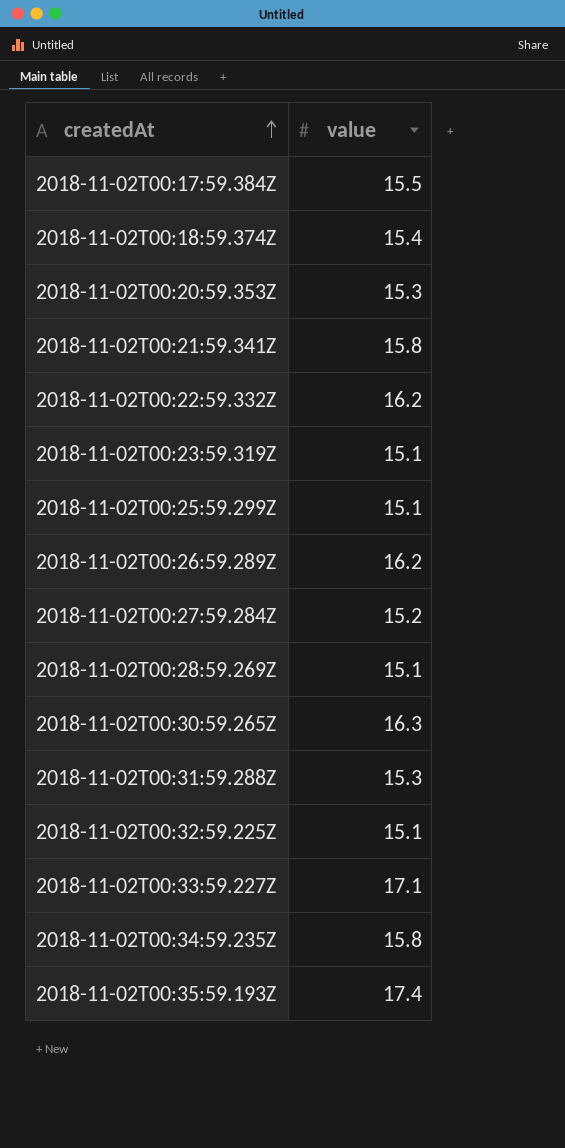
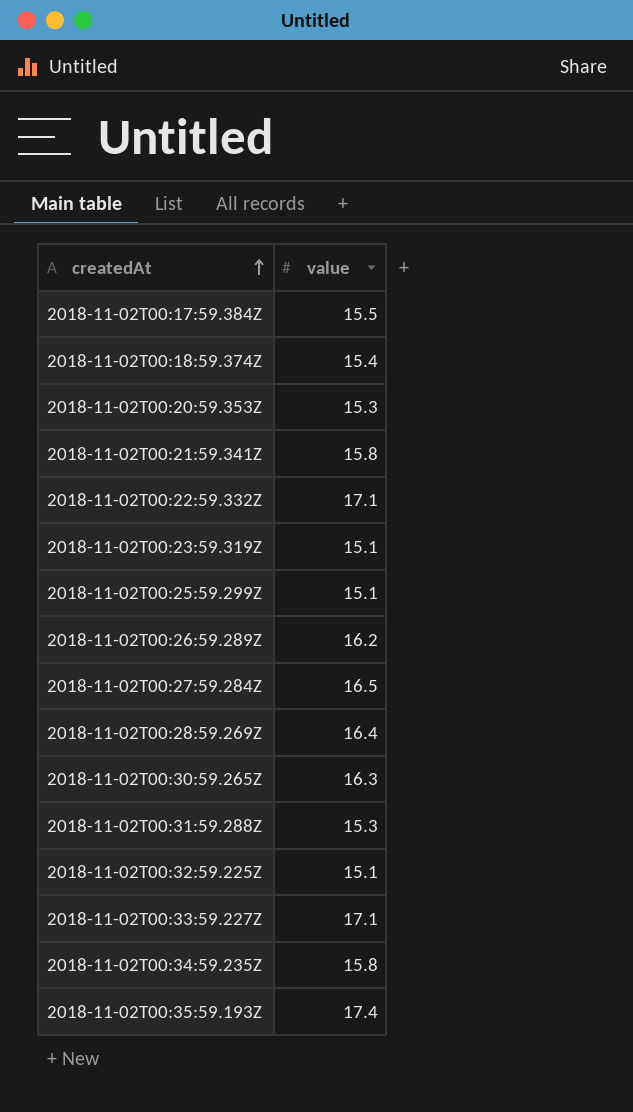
2018-11-02T00:22:59.332Z | value: 16.2 -> 17.1
2018-11-02T00:27:59.284Z | value: 15.2 -> 16.5
2018-11-02T00:28:59.269Z | value: 15.1 -> 16.4

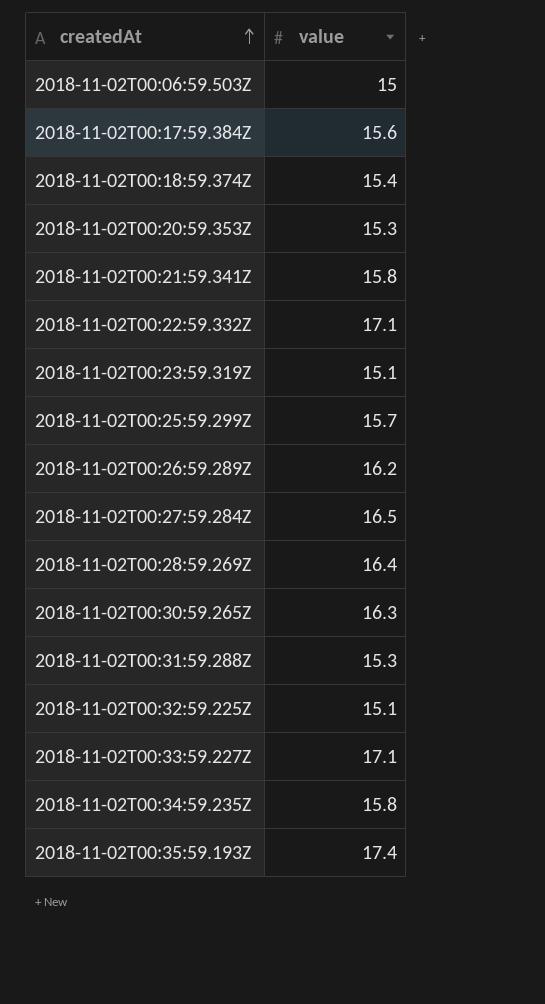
row 2018-11-02T00:06:59.503Z: none -> 15
2018-11-02T00:17:59.384Z | value: 15.5 -> 15.6
2018-11-02T00:25:59.299Z | value: 15.1 -> 15.7

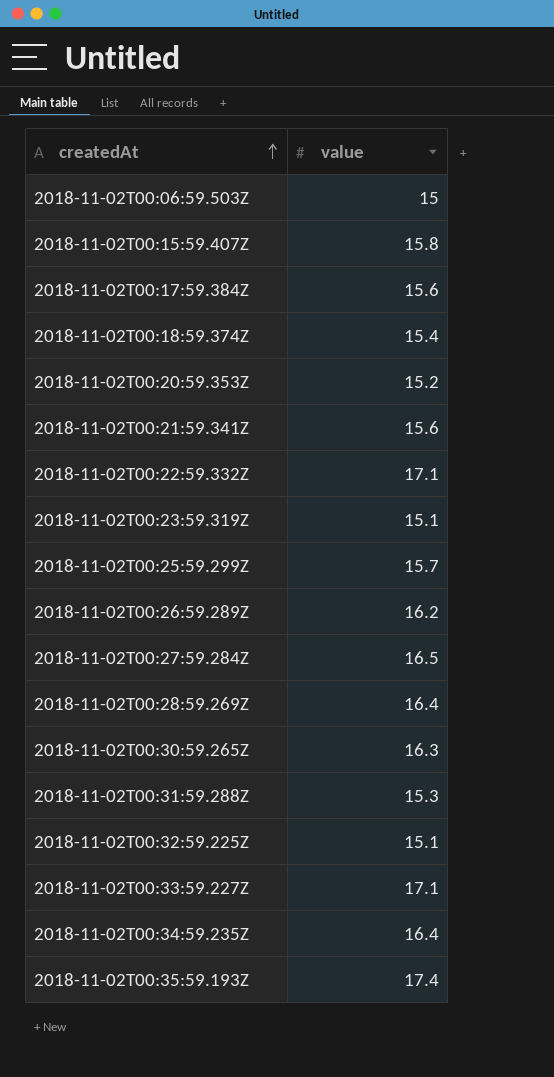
row 2018-11-02T00:15:59.407Z: none -> 15.8
2018-11-02T00:20:59.353Z | value: 15.3 -> 15.2
2018-11-02T00:21:59.341Z | value: 15.8 -> 15.6
2018-11-02T00:34:59.235Z | value: 15.8 -> 16.4

